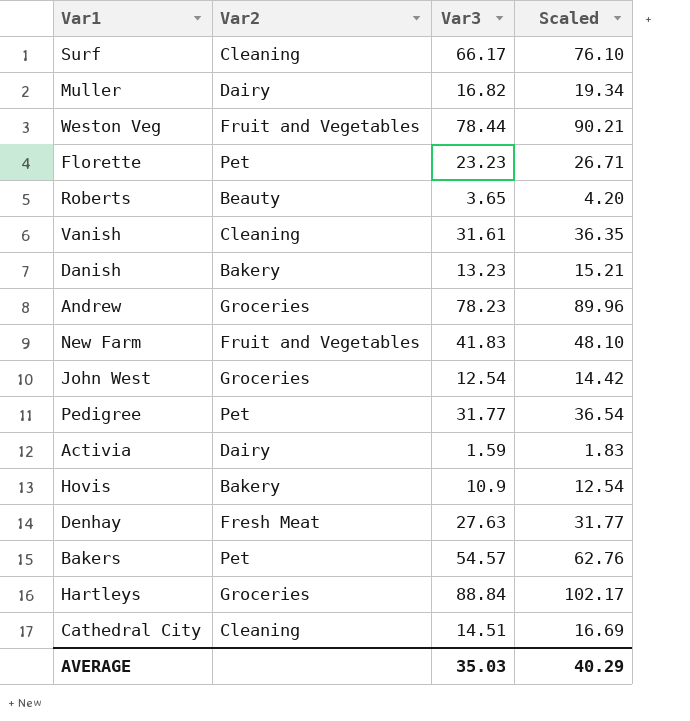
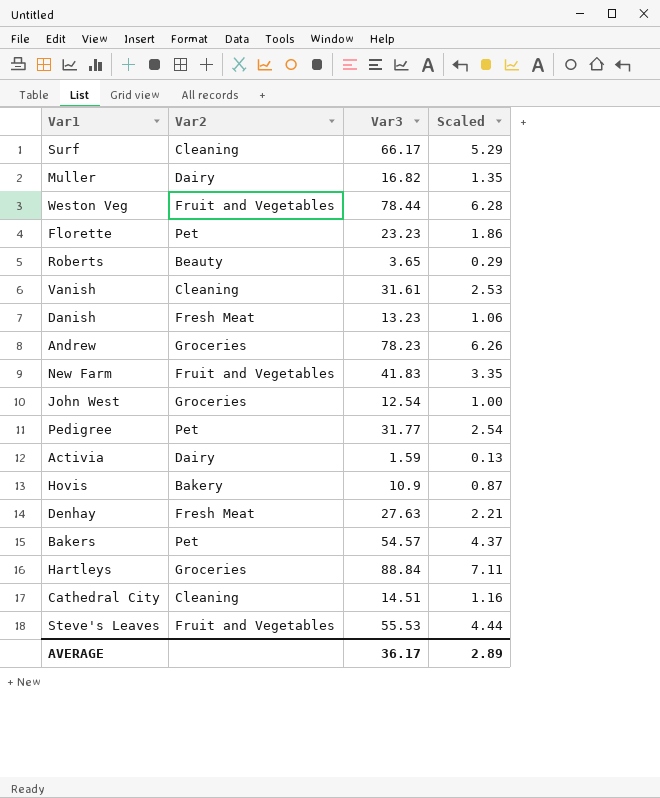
column Scaled | formula: [Var3] * 1.15 -> [Var3] * 0.08
Danish | Var2: Bakery -> Fresh Meat
row Steve's Leaves: none -> Fruit and Vegetables | 55.53 | 4.44
AVERAGE | Var3: 35.03 -> 36.17
AVERAGE | Scaled: 40.29 -> 2.89

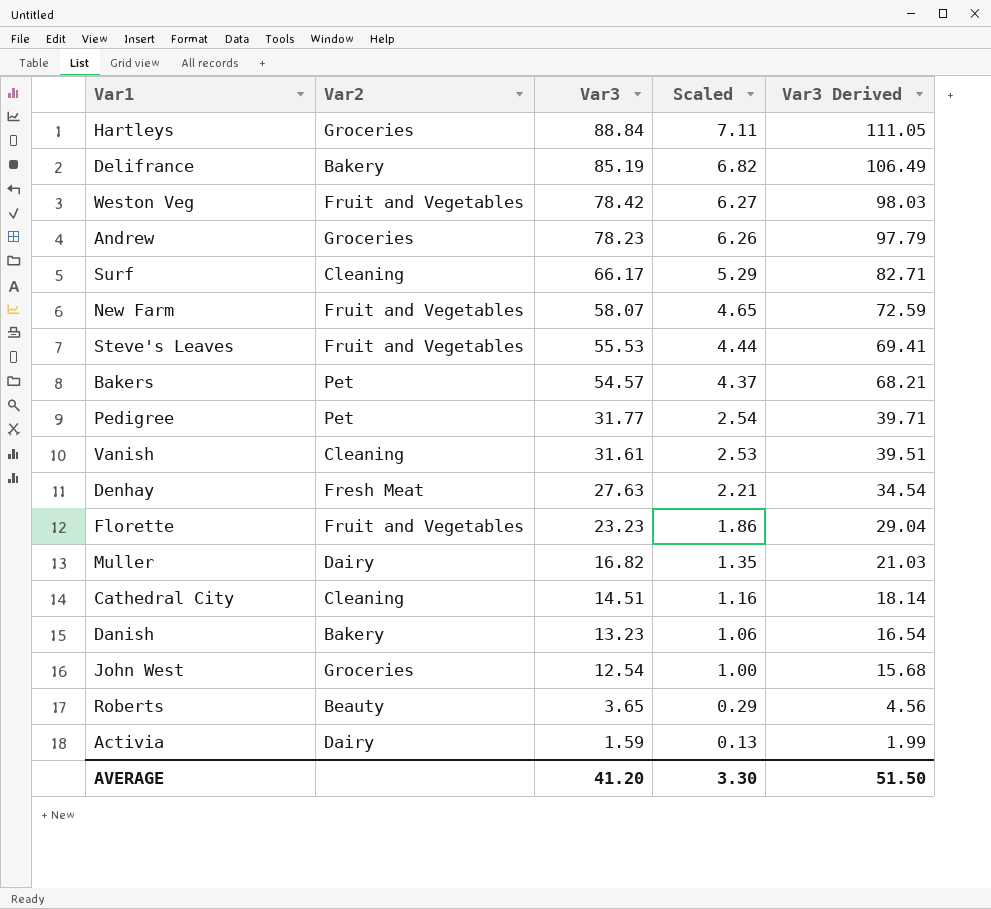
row order: none -> Var3 descending
column Var3 Derived | formula: none -> [Var3] * 1.25
row Hovis: Bakery | 10.9 | 0.87 -> none
row Delifrance: none -> Bakery | 85.19 | 6.82 | 106.49
Weston Veg | Var3: 78.44 -> 78.42
Weston Veg | Scaled: 6.28 -> 6.27
New Farm | Var3: 41.83 -> 58.07
New Farm | Scaled: 3.35 -> 4.65
Florette | Var2: Pet -> Fruit and Vegetables
Danish | Var2: Fresh Meat -> Bakery
AVERAGE | Var3: 36.17 -> 41.20
AVERAGE | Scaled: 2.89 -> 3.30

